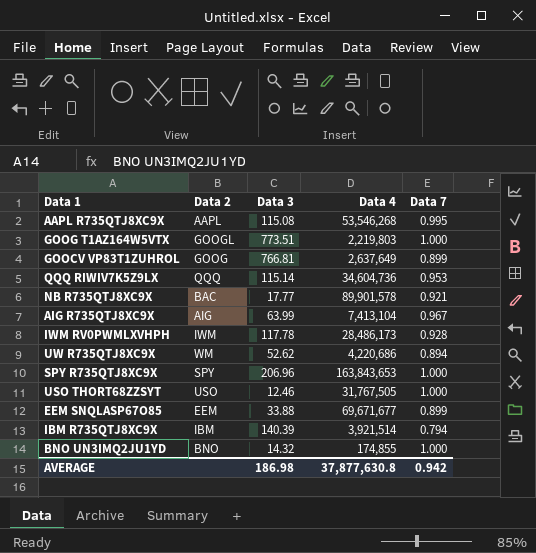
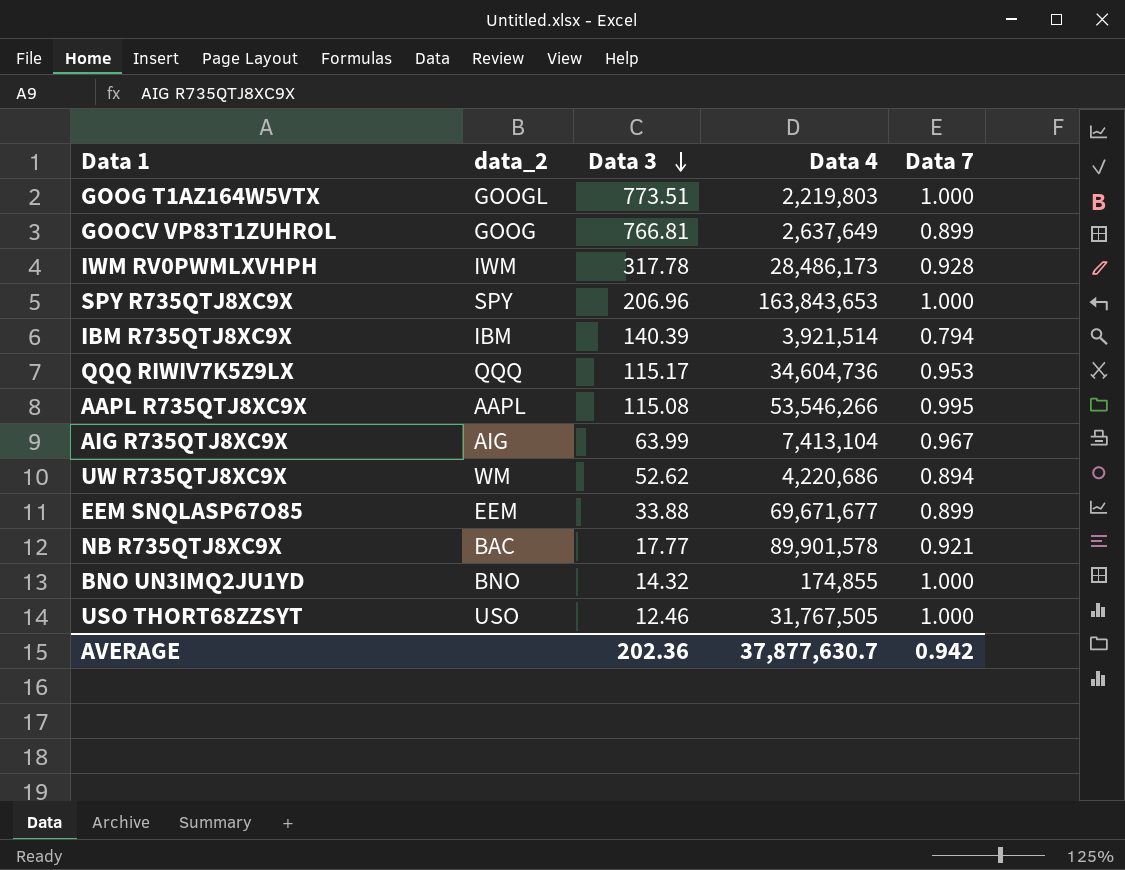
row order: none -> Data 3 descending
column name: Data 2 -> data_2
IWM RV0PWMLXVHPH | Data 3: 117.78 -> 317.78
QQQ RIWIV7K5Z9LX | Data 3: 115.14 -> 115.17
AAPL R735QTJ8XC9X | Data 4: 53,546,268 -> 53,546,266
AVERAGE | Data 3: 186.98 -> 202.36
AVERAGE | Data 4: 37,877,630.8 -> 37,877,630.7

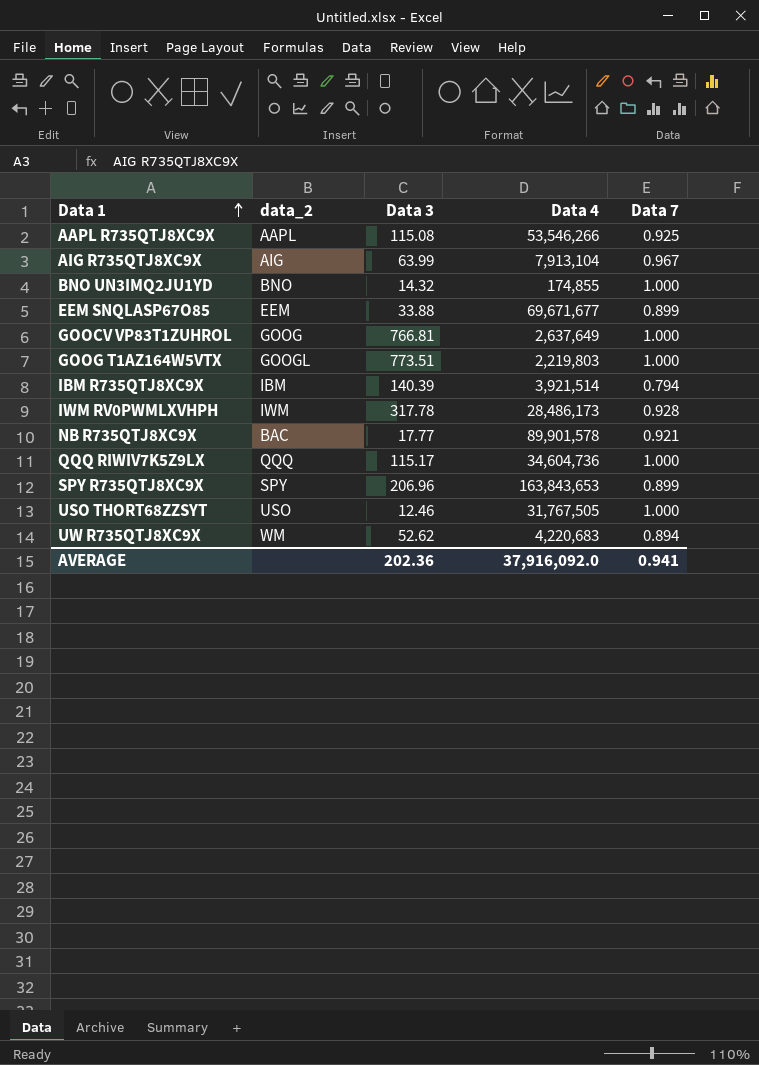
row order: Data 3 descending -> Data 1 ascending
AAPL R735QTJ8XC9X | Data 7: 0.995 -> 0.925
AIG R735QTJ8XC9X | Data 4: 7,413,104 -> 7,913,104
GOOCV VP83T1ZUHROL | Data 7: 0.899 -> 1.000
QQQ RIWIV7K5Z9LX | Data 7: 0.953 -> 1.000
SPY R735QTJ8XC9X | Data 7: 1.000 -> 0.899
UW R735QTJ8XC9X | Data 4: 4,220,686 -> 4,220,683
AVERAGE | Data 4: 37,877,630.7 -> 37,916,092.0
AVERAGE | Data 7: 0.942 -> 0.941

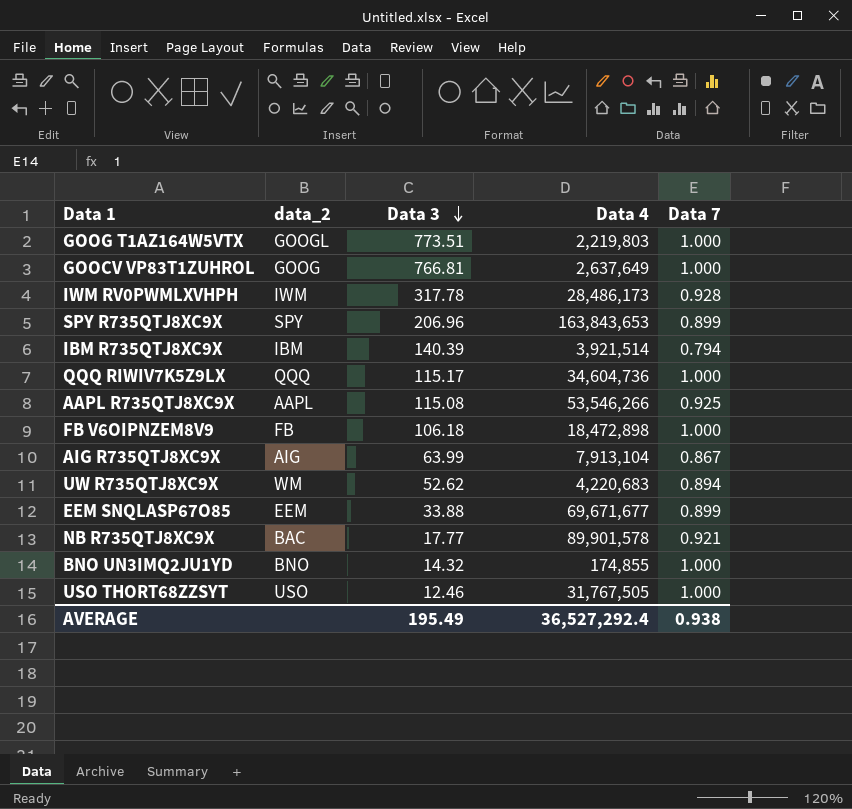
row order: Data 1 ascending -> Data 3 descending
row FB V6OIPNZEM8V9: none -> FB | 106.18 | 18,472,898 | 1.000
AIG R735QTJ8XC9X | Data 7: 0.967 -> 0.867
AVERAGE | Data 3: 202.36 -> 195.49
AVERAGE | Data 4: 37,916,092.0 -> 36,527,292.4
AVERAGE | Data 7: 0.941 -> 0.938

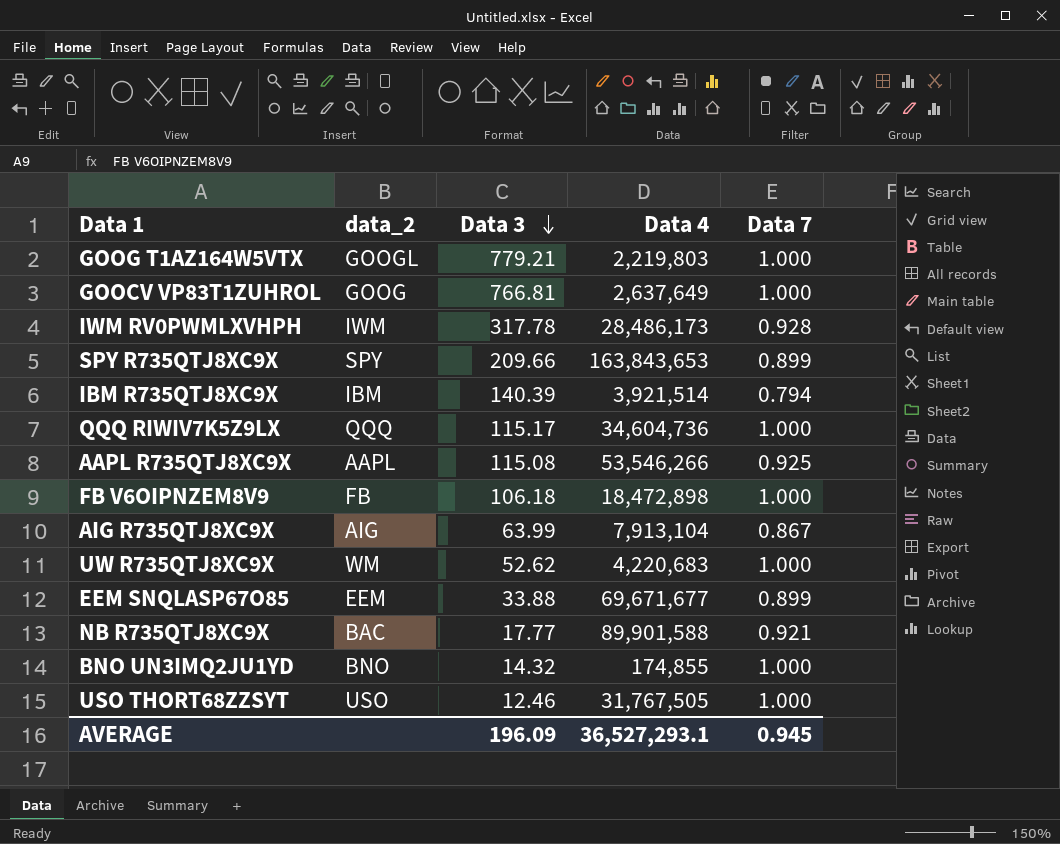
GOOG T1AZ164W5VTX | Data 3: 773.51 -> 779.21
SPY R735QTJ8XC9X | Data 3: 206.96 -> 209.66
UW R735QTJ8XC9X | Data 7: 0.894 -> 1.000
NB R735QTJ8XC9X | Data 4: 89,901,578 -> 89,901,588
AVERAGE | Data 3: 195.49 -> 196.09
AVERAGE | Data 4: 36,527,292.4 -> 36,527,293.1
AVERAGE | Data 7: 0.938 -> 0.945

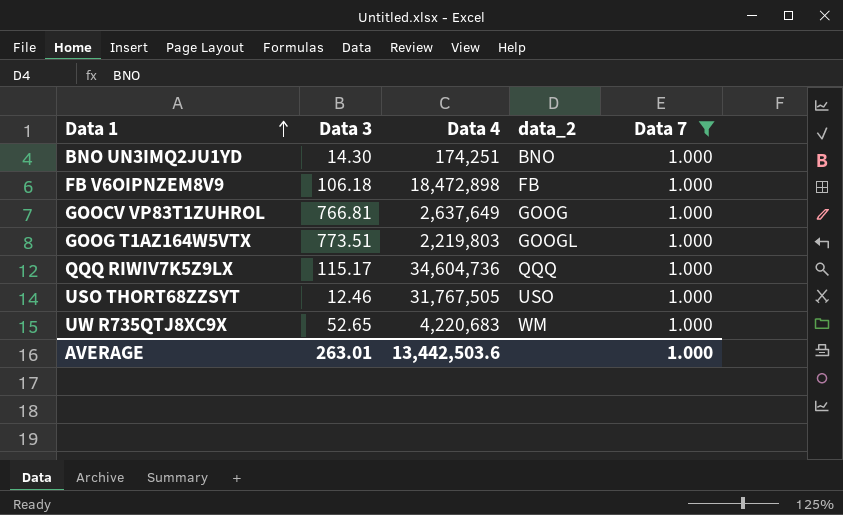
filter: none -> Data 7 = 1.000
row order: Data 3 descending -> Data 1 ascending
column data_2 | position: 2 -> 4
BNO UN3IMQ2JU1YD | Data 3: 14.32 -> 14.30
BNO UN3IMQ2JU1YD | Data 4: 174,855 -> 174,251
GOOG T1AZ164W5VTX | Data 3: 779.21 -> 773.51
UW R735QTJ8XC9X | Data 3: 52.62 -> 52.65
AVERAGE | Data 3: 196.09 -> 263.01
AVERAGE | Data 4: 36,527,293.1 -> 13,442,503.6
AVERAGE | Data 7: 0.945 -> 1.000

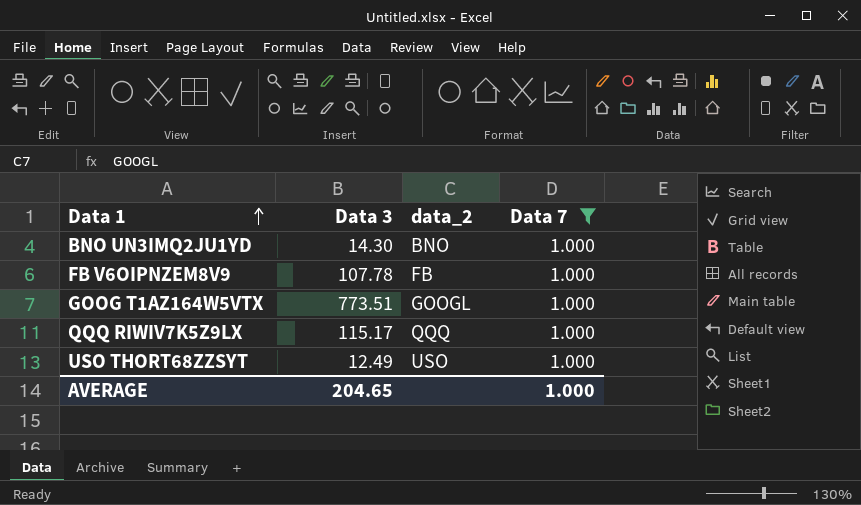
column Data 4 | position: 3 -> none
row GOOCV VP83T1ZUHROL: 766.81 | 2,637,649 | GOOG | 1.000 -> none
row UW R735QTJ8XC9X: 52.65 | 4,220,683 | WM | 1.000 -> none
FB V6OIPNZEM8V9 | Data 3: 106.18 -> 107.78
USO THORT68ZZSYT | Data 3: 12.46 -> 12.49
AVERAGE | Data 3: 263.01 -> 204.65

